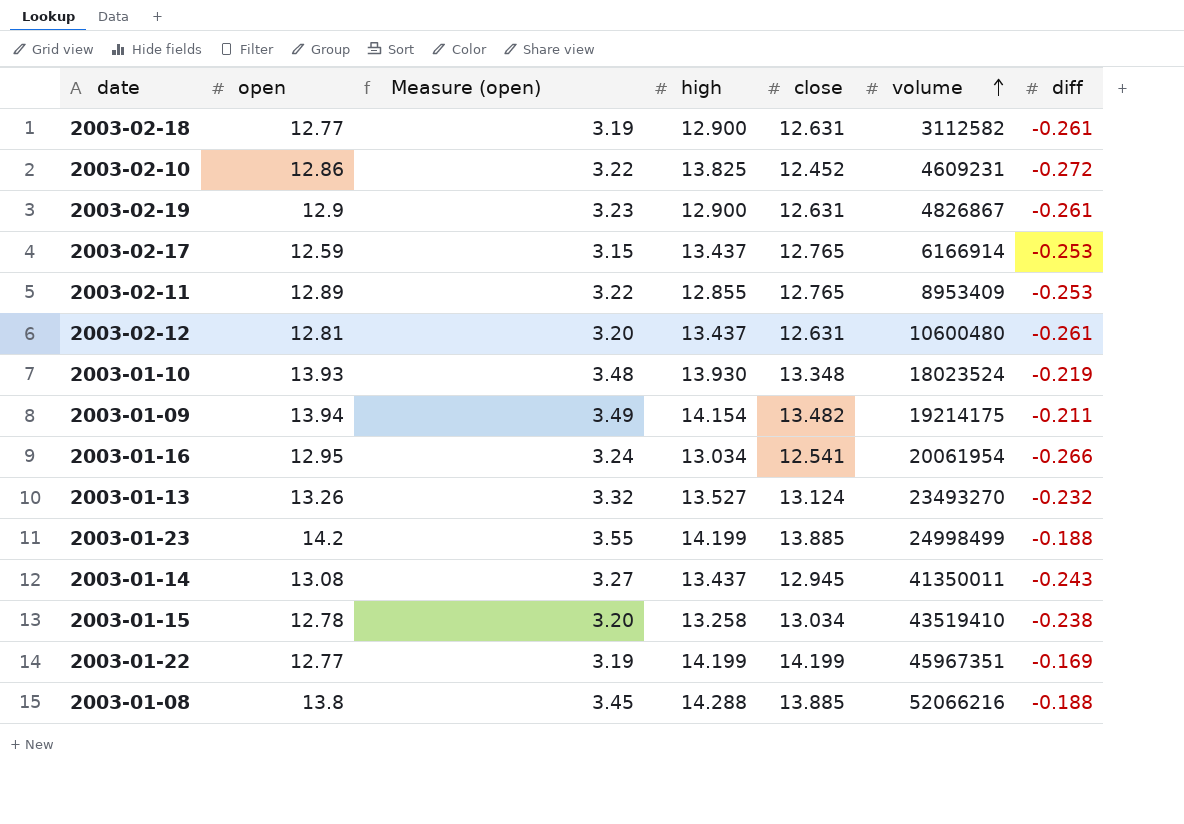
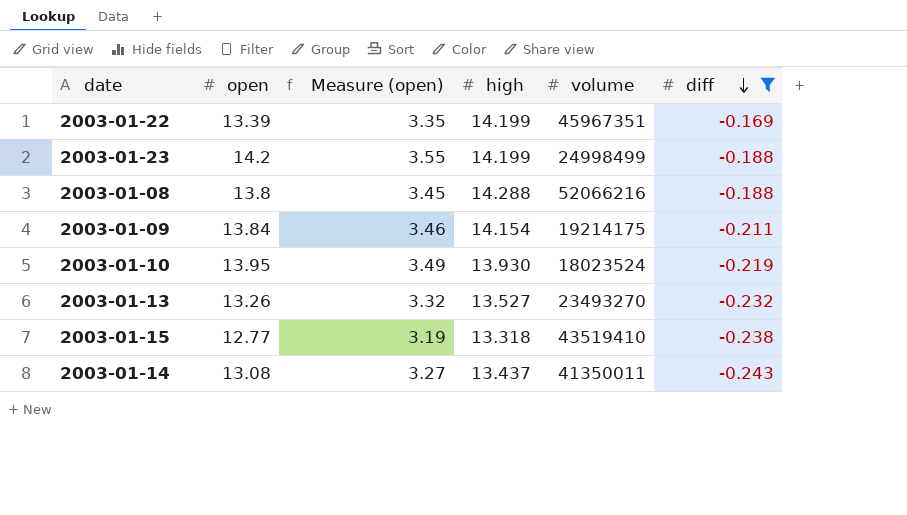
filter: none -> diff >= -0.243
row order: volume ascending -> diff descending
column close | position: 5 -> none
2003-01-22 | open: 12.77 -> 13.39
2003-01-22 | Measure (open): 3.19 -> 3.35
2003-01-09 | open: 13.94 -> 13.84
2003-01-09 | Measure (open): 3.49 -> 3.46
2003-01-10 | open: 13.93 -> 13.95
2003-01-10 | Measure (open): 3.48 -> 3.49
2003-01-15 | open: 12.78 -> 12.77
2003-01-15 | Measure (open): 3.20 -> 3.19
2003-01-15 | high: 13.258 -> 13.318

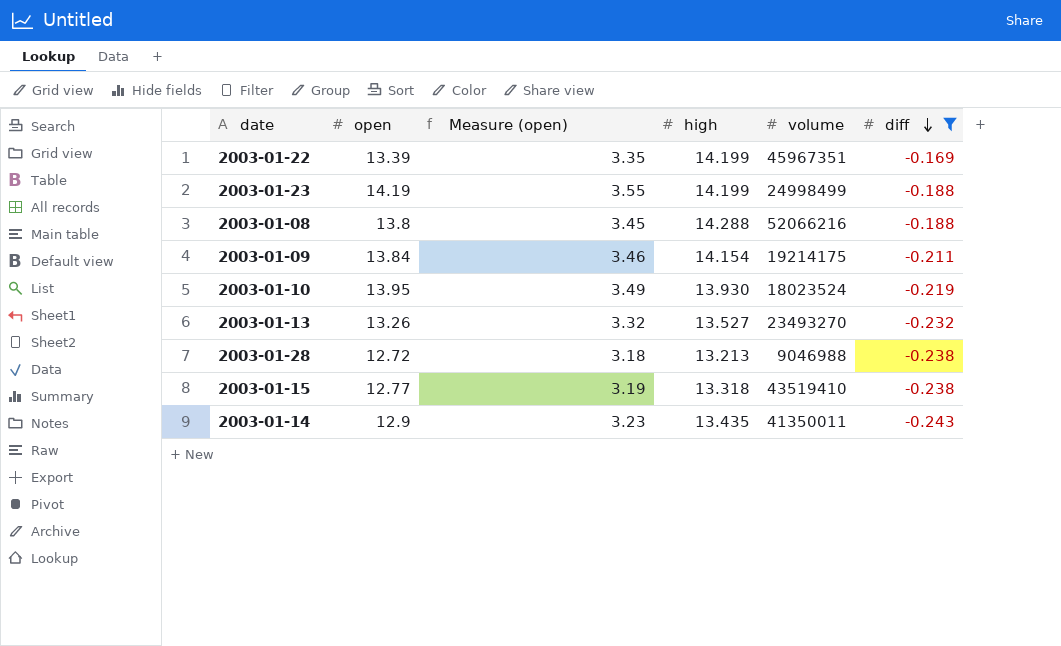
2003-01-23 | open: 14.2 -> 14.19
row 2003-01-28: none -> 12.72 | 3.18 | 13.213 | 9046988 | -0.238
2003-01-14 | open: 13.08 -> 12.9
2003-01-14 | Measure (open): 3.27 -> 3.23
2003-01-14 | high: 13.437 -> 13.435

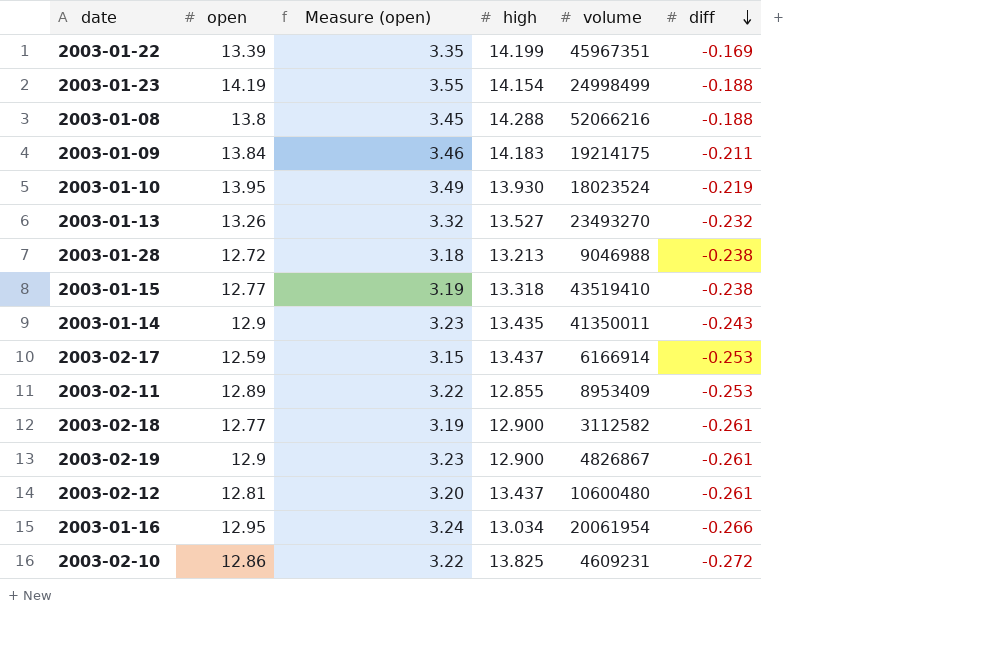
filter: diff >= -0.243 -> none
2003-01-23 | high: 14.199 -> 14.154
2003-01-09 | high: 14.154 -> 14.183

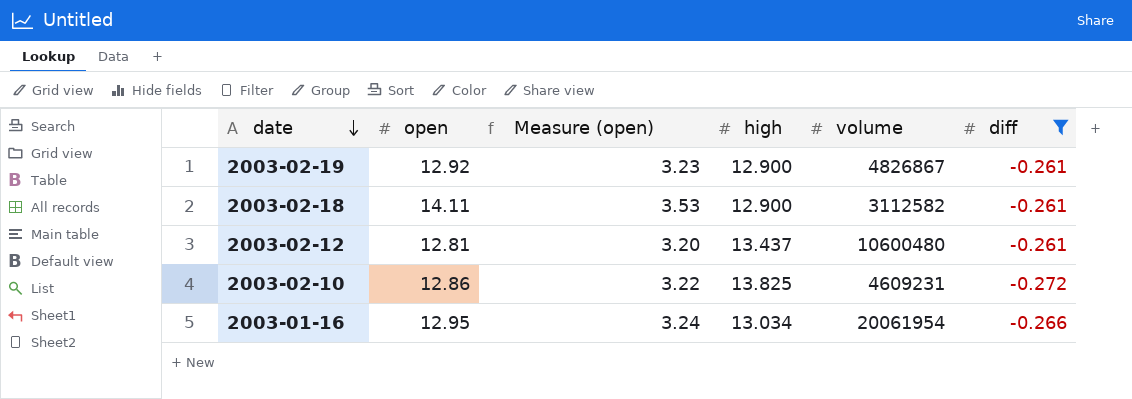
filter: none -> diff <= -0.261
row order: diff descending -> date descending
2003-02-19 | open: 12.9 -> 12.92
2003-02-18 | open: 12.77 -> 14.11
2003-02-18 | Measure (open): 3.19 -> 3.53

